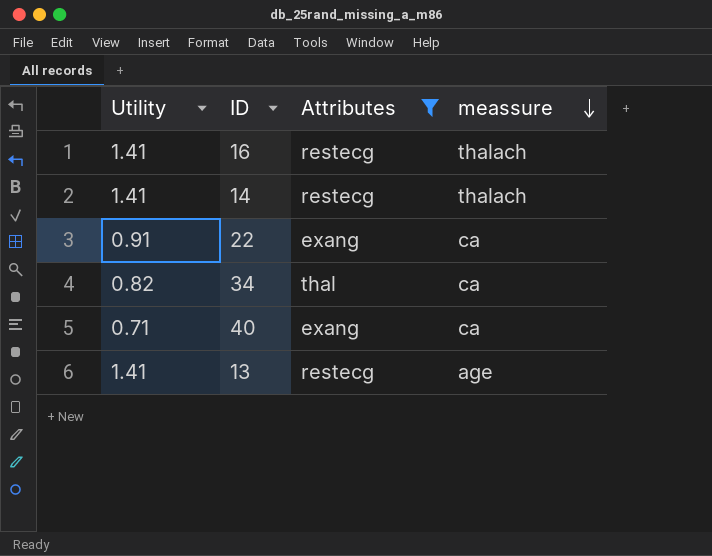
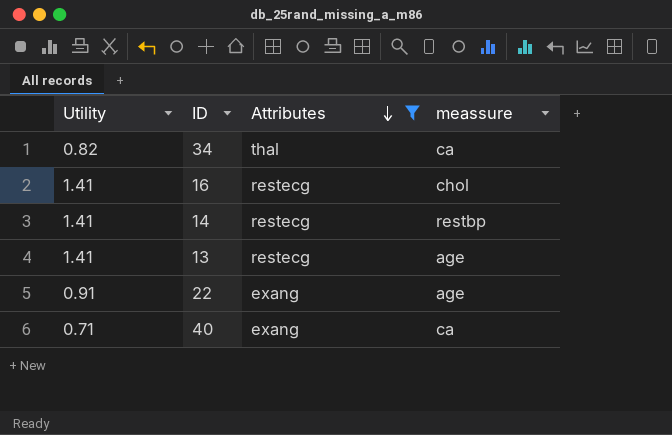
row order: meassure descending -> Attributes descending
16 | meassure: thalach -> chol
14 | meassure: thalach -> restbp
22 | meassure: ca -> age

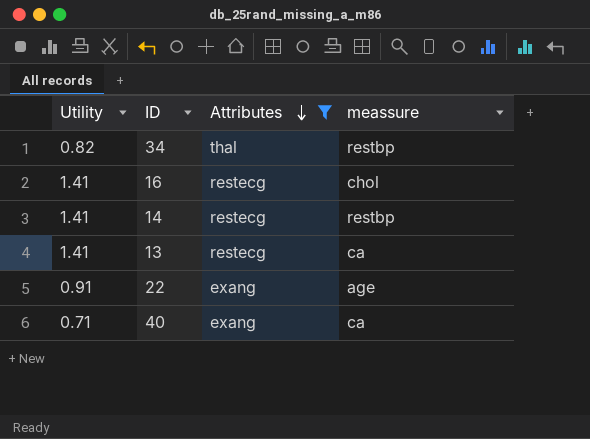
34 | meassure: ca -> restbp
13 | meassure: age -> ca

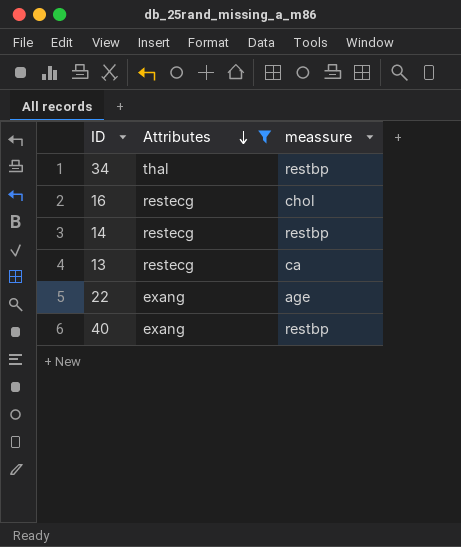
column Utility | position: 1 -> none
40 | meassure: ca -> restbp

